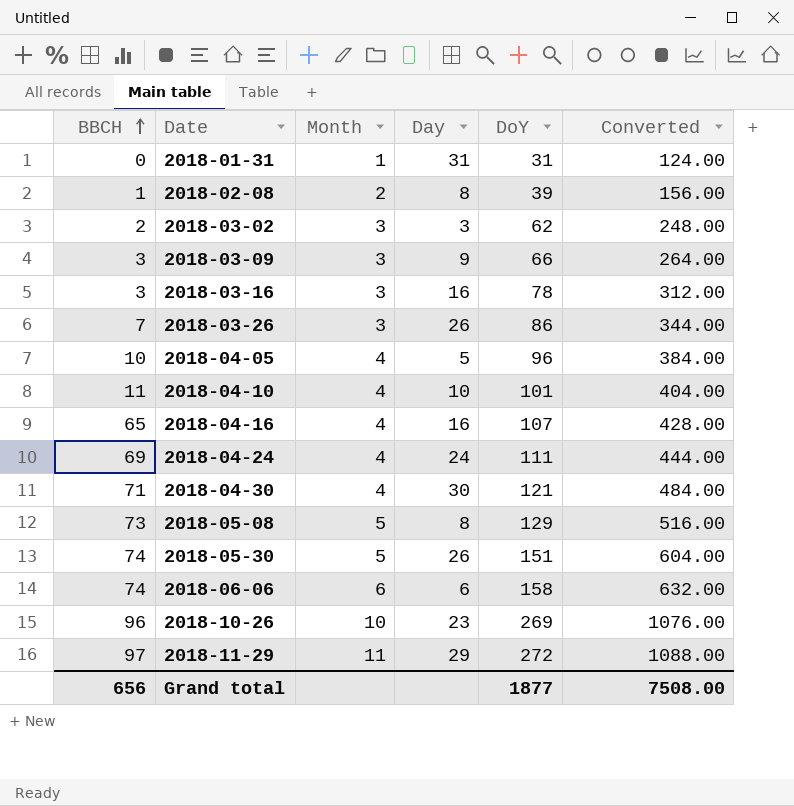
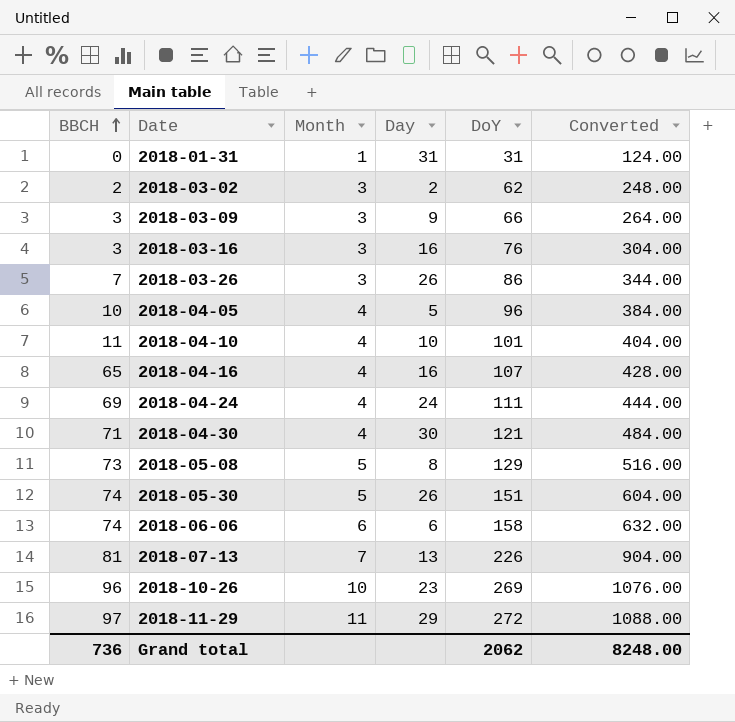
row 2018-02-08: 1 | 2 | 8 | 39 | 156.00 -> none
2018-03-02 | Day: 3 -> 2
2018-03-16 | DoY: 78 -> 76
2018-03-16 | Converted: 312.00 -> 304.00
row 2018-07-13: none -> 81 | 7 | 13 | 226 | 904.00
Grand total | BBCH: 656 -> 736
Grand total | DoY: 1877 -> 2062
Grand total | Converted: 7508.00 -> 8248.00

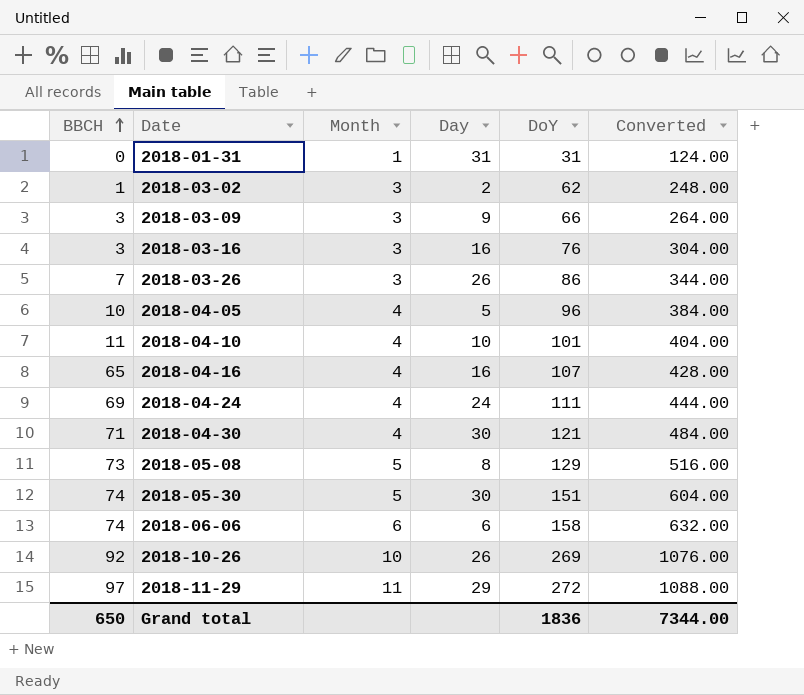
row 2018-07-13: 81 | 7 | 13 | 226 | 904.00 -> none
2018-03-02 | BBCH: 2 -> 1
2018-05-30 | Day: 26 -> 30
2018-10-26 | BBCH: 96 -> 92
2018-10-26 | Day: 23 -> 26
Grand total | BBCH: 736 -> 650
Grand total | DoY: 2062 -> 1836
Grand total | Converted: 8248.00 -> 7344.00

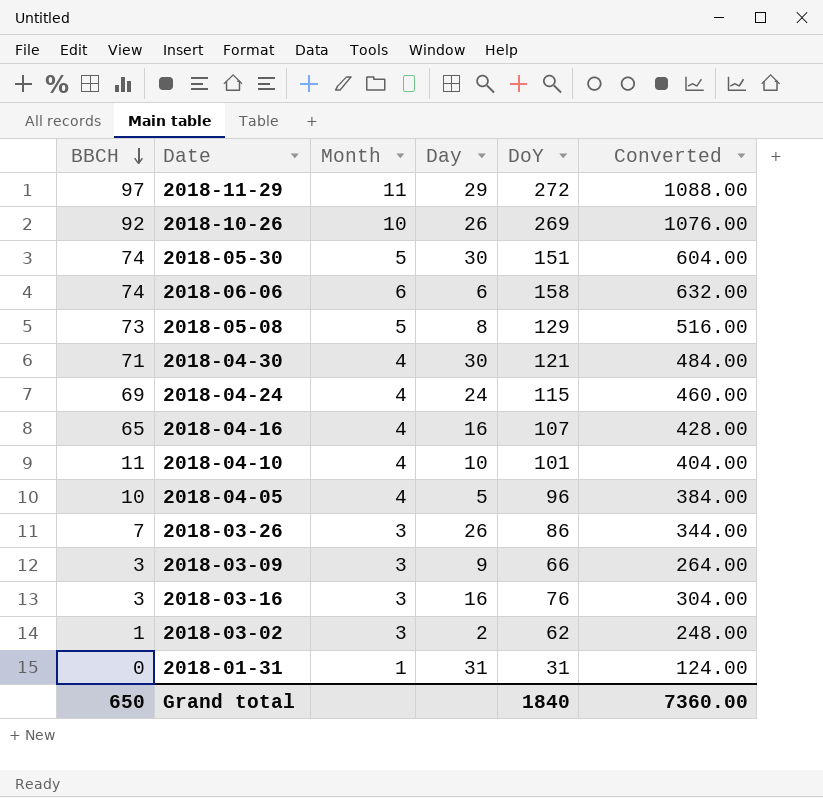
row order: BBCH ascending -> BBCH descending
2018-04-24 | DoY: 111 -> 115
2018-04-24 | Converted: 444.00 -> 460.00
Grand total | DoY: 1836 -> 1840
Grand total | Converted: 7344.00 -> 7360.00

